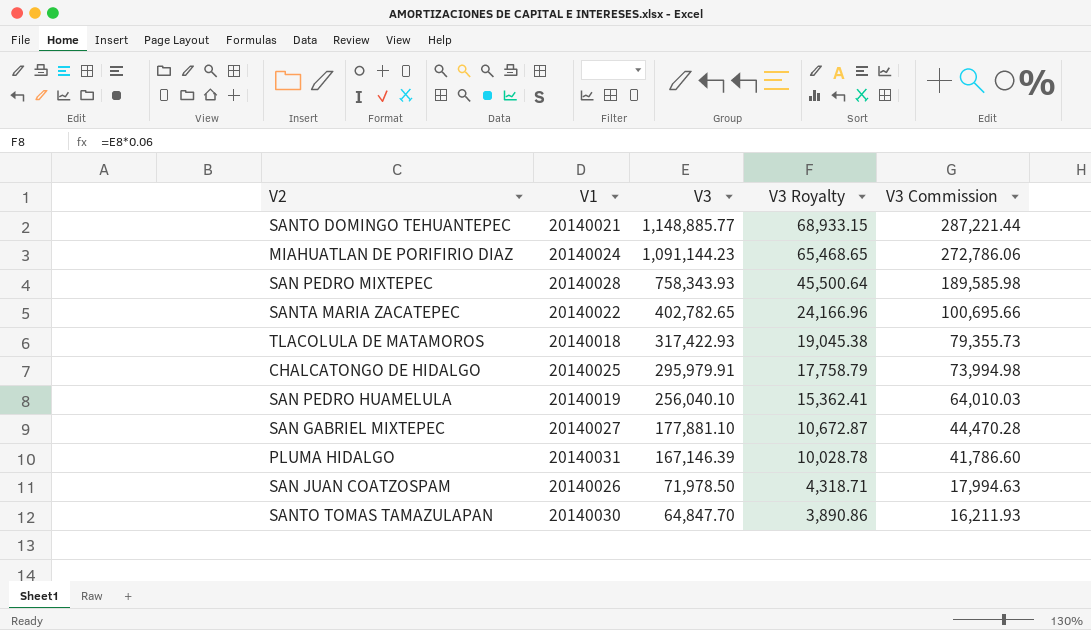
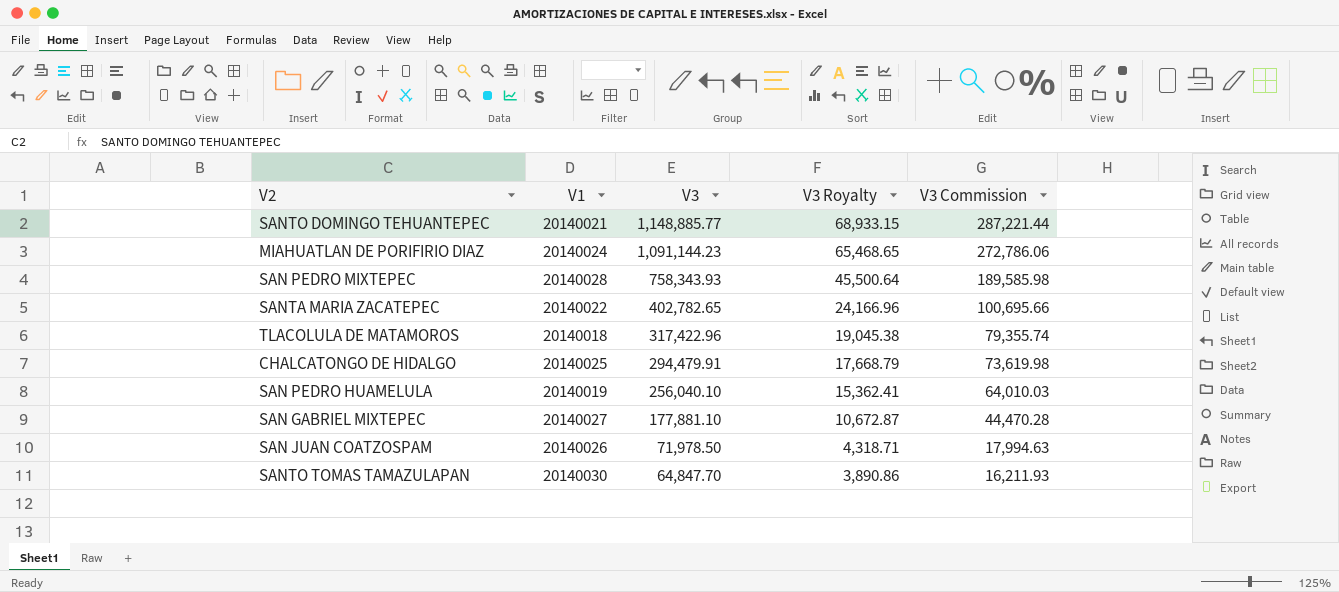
row PLUMA HIDALGO: 20140031 | 167,146.39 | 10,028.78 | 41,786.60 -> none
TLACOLULA DE MATAMOROS | V3: 317,422.93 -> 317,422.96
TLACOLULA DE MATAMOROS | V3 Commission: 79,355.73 -> 79,355.74
CHALCATONGO DE HIDALGO | V3: 295,979.91 -> 294,479.91
CHALCATONGO DE HIDALGO | V3 Royalty: 17,758.79 -> 17,668.79
CHALCATONGO DE HIDALGO | V3 Commission: 73,994.98 -> 73,619.98

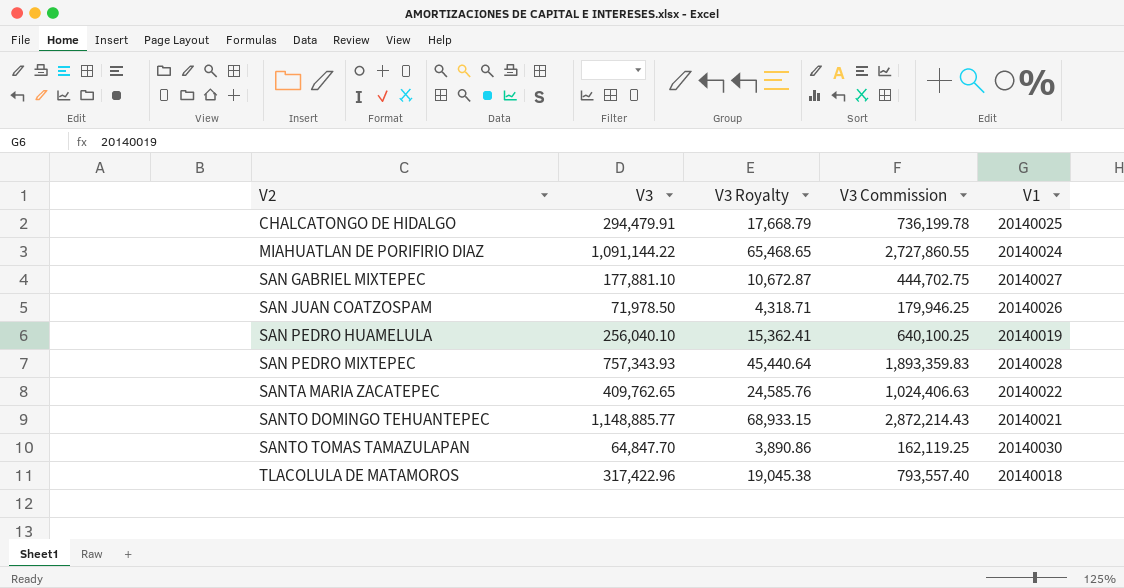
row order: V3 descending -> V2 ascending
column V3 Commission | formula: [V3] * 0.25 -> [V3] * 2.5
column V1 | position: 2 -> 5
MIAHUATLAN DE PORIFIRIO DIAZ | V3: 1,091,144.23 -> 1,091,144.22
SAN PEDRO MIXTEPEC | V3: 758,343.93 -> 757,343.93
SAN PEDRO MIXTEPEC | V3 Royalty: 45,500.64 -> 45,440.64
SANTA MARIA ZACATEPEC | V3: 402,782.65 -> 409,762.65
SANTA MARIA ZACATEPEC | V3 Royalty: 24,166.96 -> 24,585.76

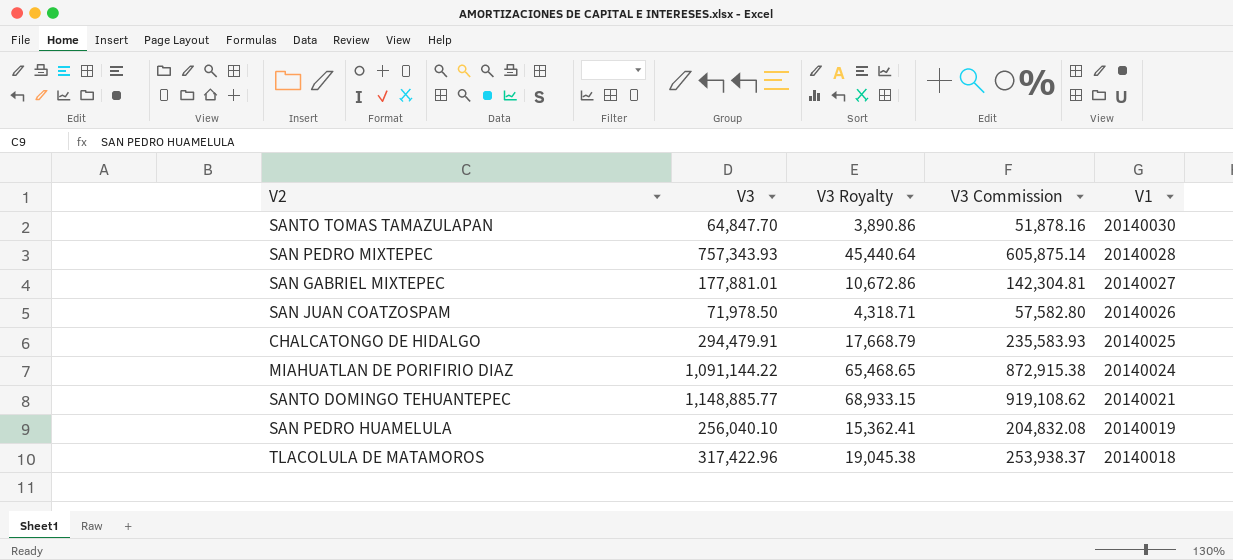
row order: V2 ascending -> V1 descending
column V3 Commission | formula: [V3] * 2.5 -> [V3] * 0.8
row SANTA MARIA ZACATEPEC: 409,762.65 | 24,585.76 | 1,024,406.63 | 20140022 -> none
SAN GABRIEL MIXTEPEC | V3: 177,881.10 -> 177,881.01
SAN GABRIEL MIXTEPEC | V3 Royalty: 10,672.87 -> 10,672.86

